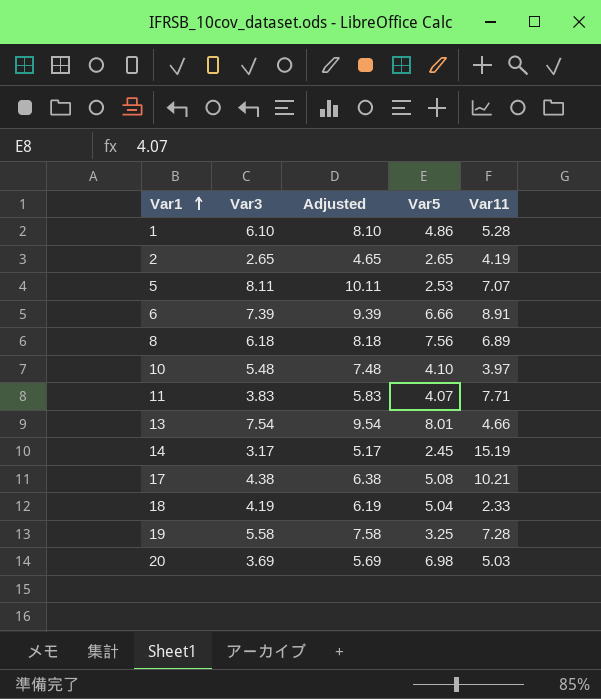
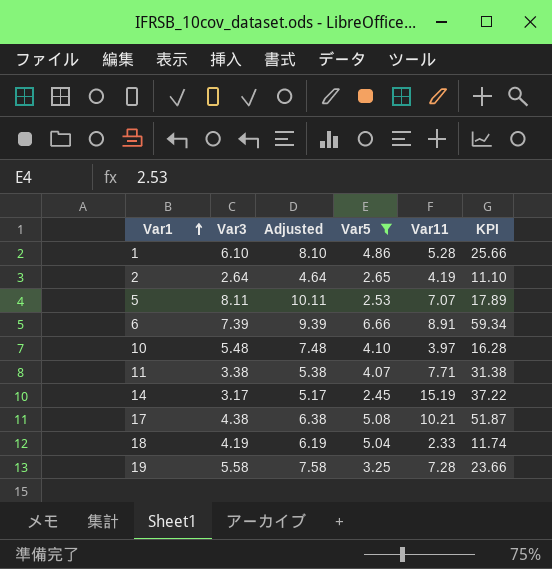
filter: none -> Var5 <= 6.66
column KPI | formula: none -> [Var5] * [Var11]
2 | Var3: 2.65 -> 2.64
2 | Adjusted: 4.65 -> 4.64
11 | Var3: 3.83 -> 3.38
11 | Adjusted: 5.83 -> 5.38

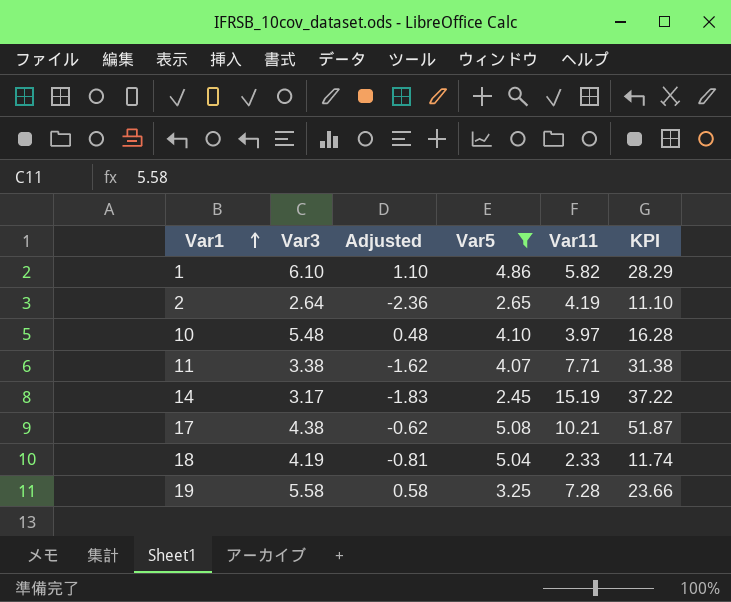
column Adjusted | formula: [Var3] + 2 -> [Var3] - 5
row 5: 8.11 | 10.11 | 2.53 | 7.07 | 17.89 -> none
row 6: 7.39 | 9.39 | 6.66 | 8.91 | 59.34 -> none
1 | Var11: 5.28 -> 5.82
1 | KPI: 25.66 -> 28.29

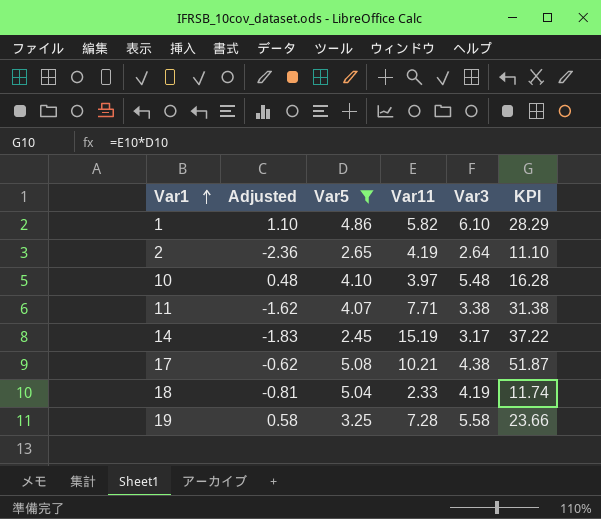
column Var3 | position: 2 -> 5

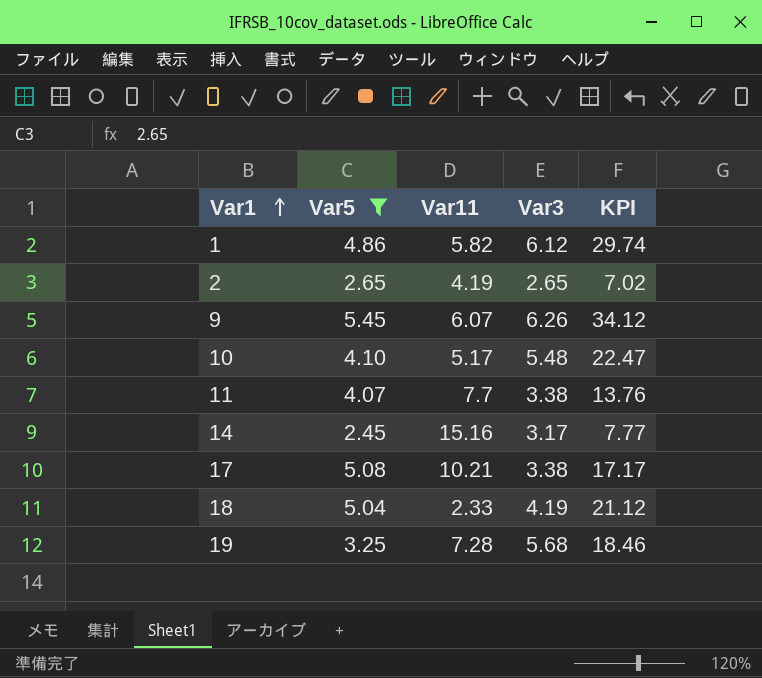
column Adjusted | formula: [Var3] - 5 -> none
column KPI | formula: [Var5] * [Var11] -> [Var5] * [Var3]
1 | Var3: 6.10 -> 6.12
2 | Var3: 2.64 -> 2.65
row 9: none -> 5.45 | 6.07 | 6.26 | 34.12
10 | Var11: 3.97 -> 5.17
11 | Var11: 7.71 -> 7.7
14 | Var11: 15.19 -> 15.16
17 | Var3: 4.38 -> 3.38
19 | Var3: 5.58 -> 5.68

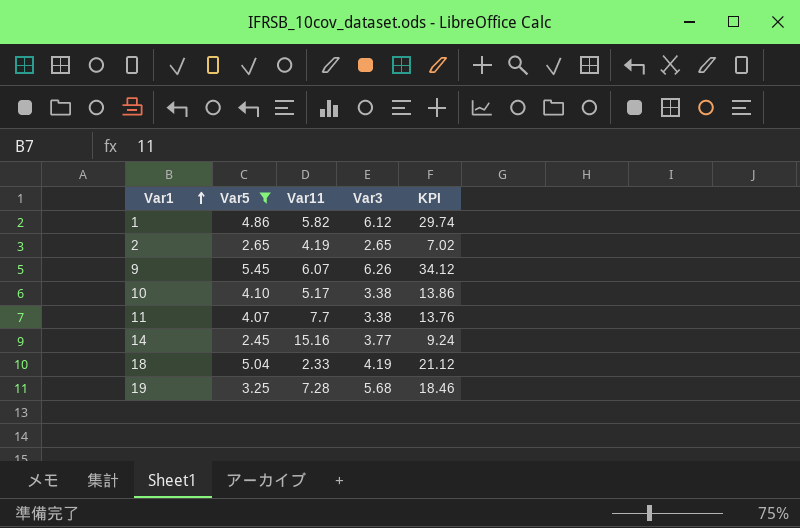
row 17: 5.08 | 10.21 | 3.38 | 17.17 -> none
10 | Var3: 5.48 -> 3.38
10 | KPI: 22.47 -> 13.86
14 | Var3: 3.17 -> 3.77
14 | KPI: 7.77 -> 9.24

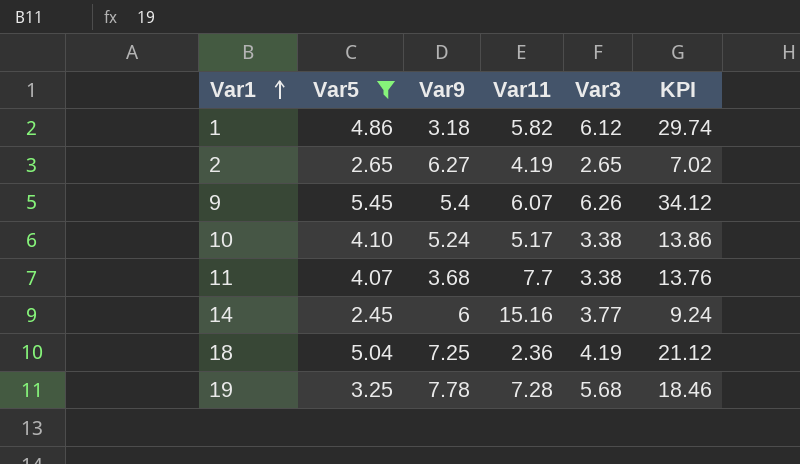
column Var9 | position: none -> 3
18 | Var11: 2.33 -> 2.36

